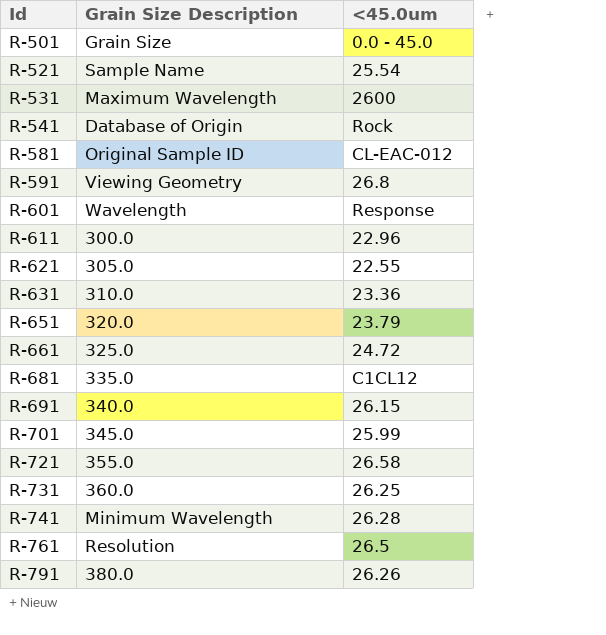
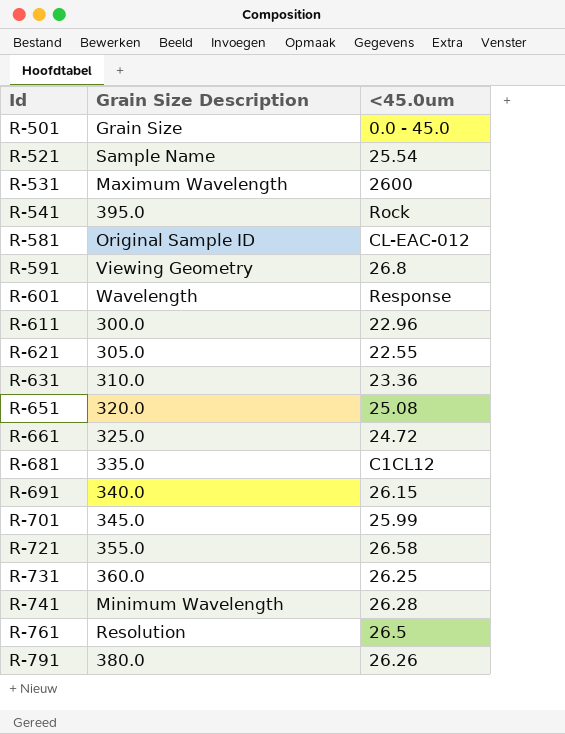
R-541 | Grain Size Description: Database of Origin -> 395.0
R-651 | <45.0um: 23.79 -> 25.08

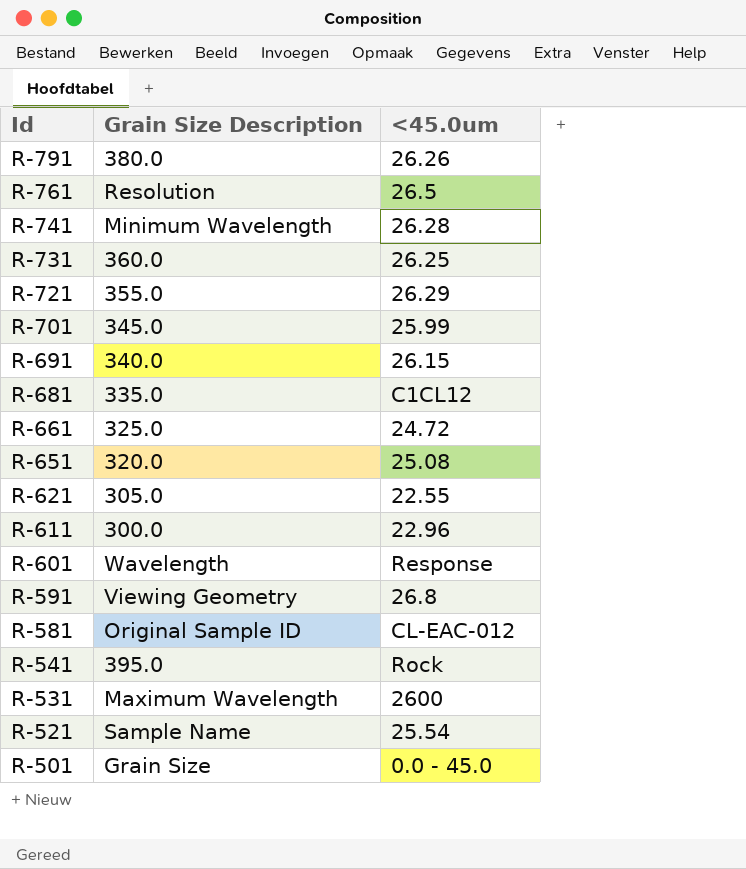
row order: Id ascending -> Id descending
row R-631: 310.0 | 23.36 -> none
R-721 | <45.0um: 26.58 -> 26.29

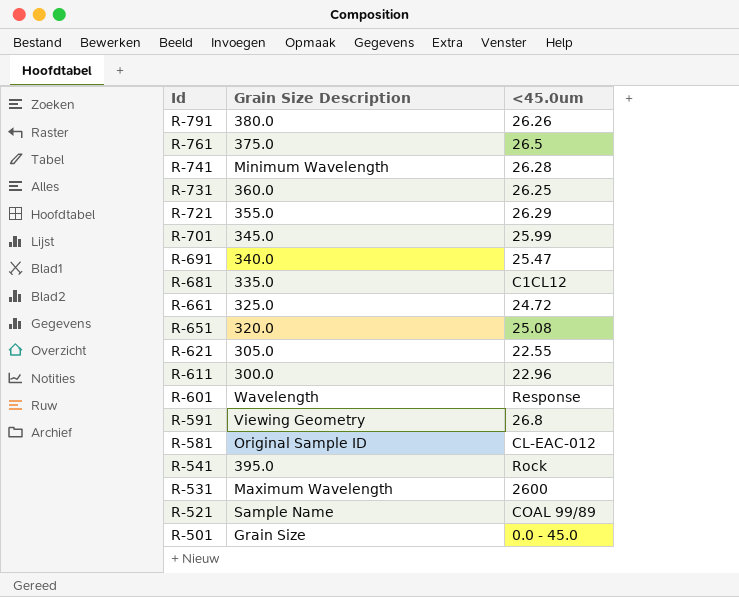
R-761 | Grain Size Description: Resolution -> 375.0
R-691 | <45.0um: 26.15 -> 25.47
R-521 | <45.0um: 25.54 -> COAL 99/89

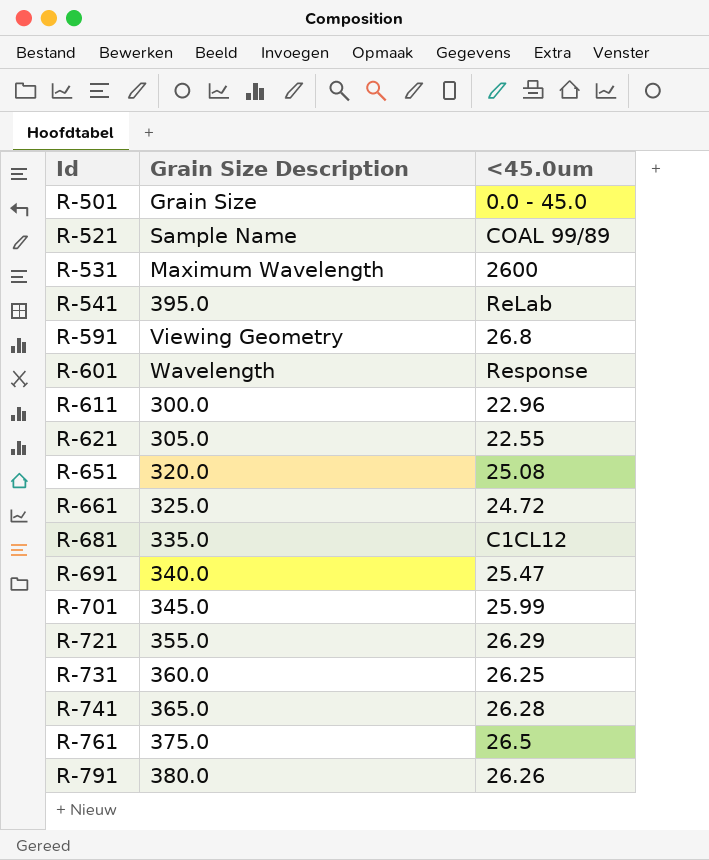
row order: Id descending -> Id ascending
row R-581: Original Sample ID | CL-EAC-012 -> none
R-541 | <45.0um: Rock -> ReLab
R-741 | Grain Size Description: Minimum Wavelength -> 365.0

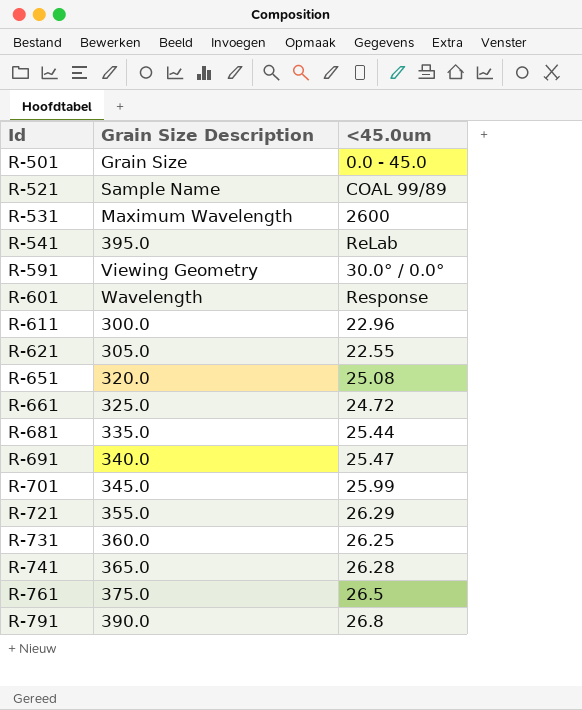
R-591 | <45.0um: 26.8 -> 30.0° / 0.0°
R-681 | <45.0um: C1CL12 -> 25.44
R-791 | Grain Size Description: 380.0 -> 390.0
R-791 | <45.0um: 26.26 -> 26.8

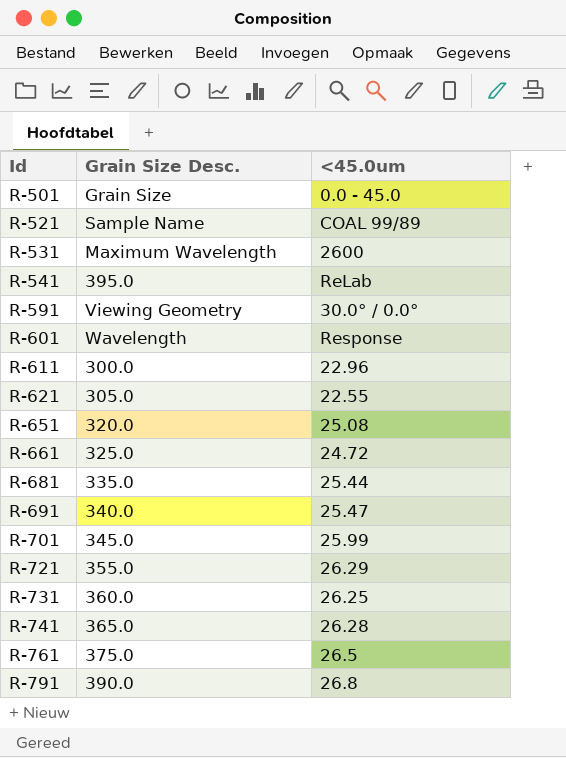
column name: Grain Size Description -> Grain Size Desc.

